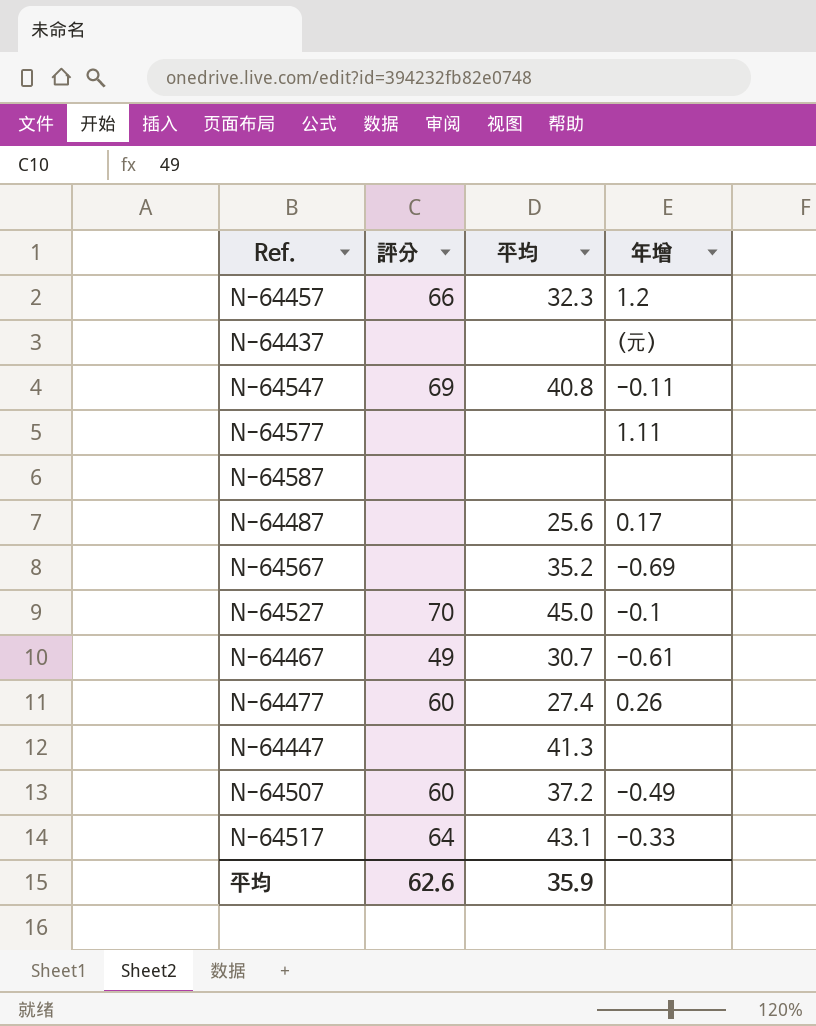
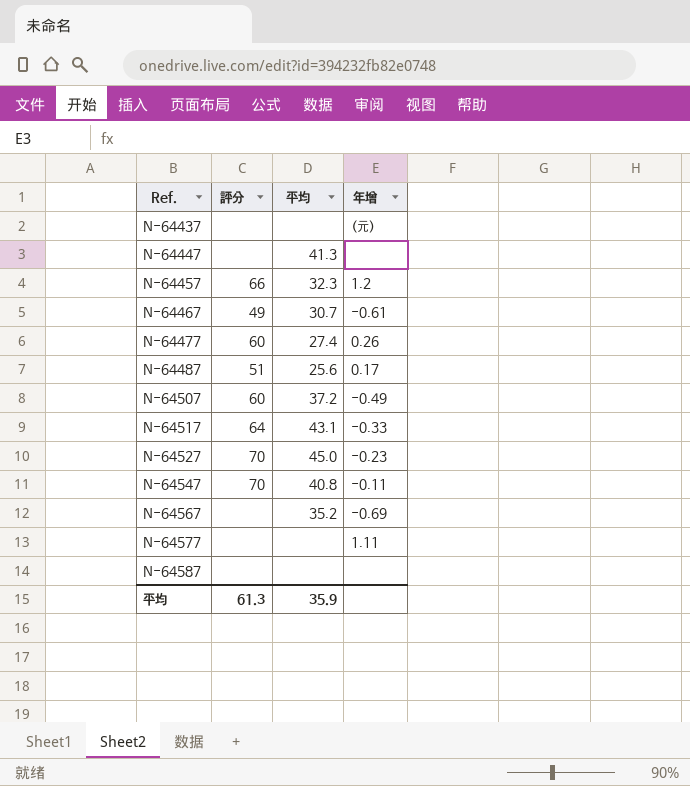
row order: none -> Ref. ascending
N-64487 | 評分: none -> 51
N-64527 | 年增: -0.1 -> -0.23
N-64547 | 評分: 69 -> 70
平均 | 評分: 62.6 -> 61.3

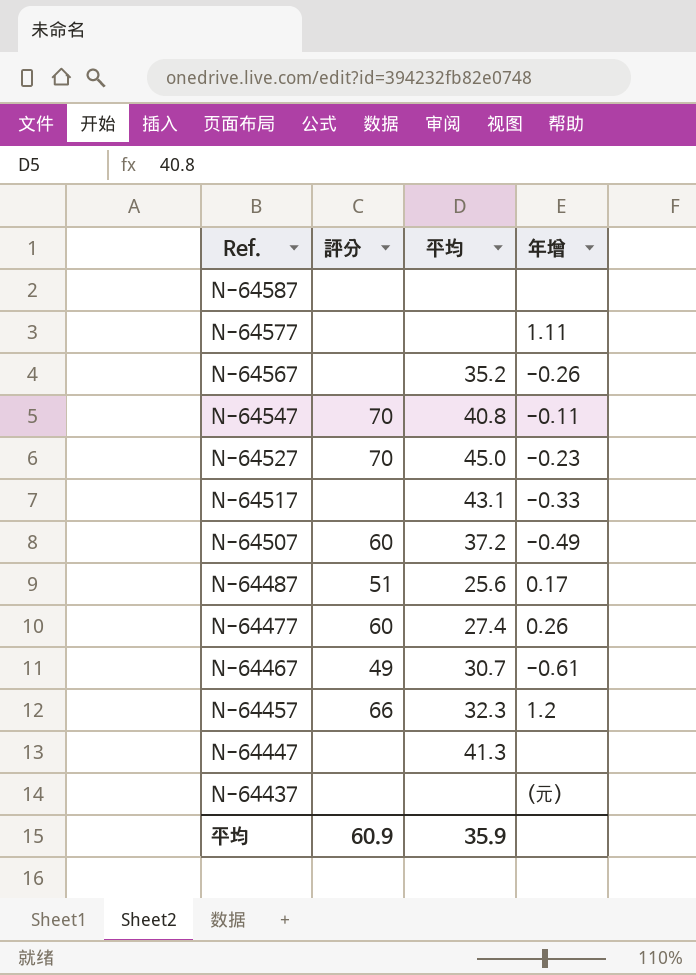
row order: Ref. ascending -> Ref. descending
N-64567 | 年增: -0.69 -> -0.26
N-64517 | 評分: 64 -> none
平均 | 評分: 61.3 -> 60.9

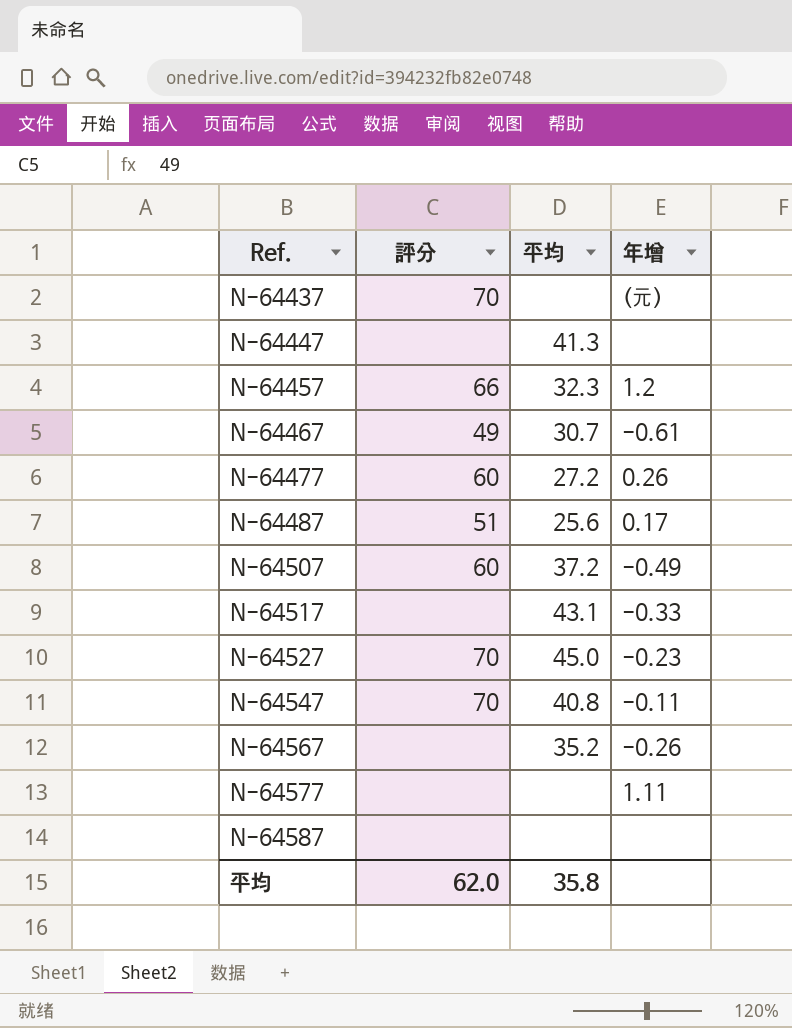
row order: Ref. descending -> Ref. ascending
N-64437 | 評分: none -> 70
N-64477 | 平均: 27.4 -> 27.2
平均 | 評分: 60.9 -> 62.0
平均 | 平均: 35.9 -> 35.8

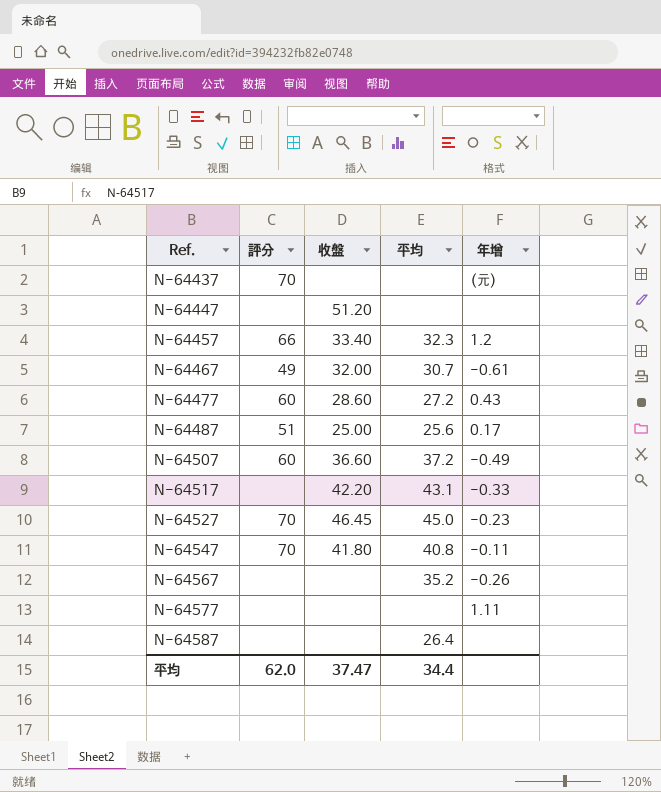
column 收盤 | position: none -> 3
N-64447 | 平均: 41.3 -> none
N-64477 | 年增: 0.26 -> 0.43
N-64587 | 平均: none -> 26.4
平均 | 平均: 35.8 -> 34.4

